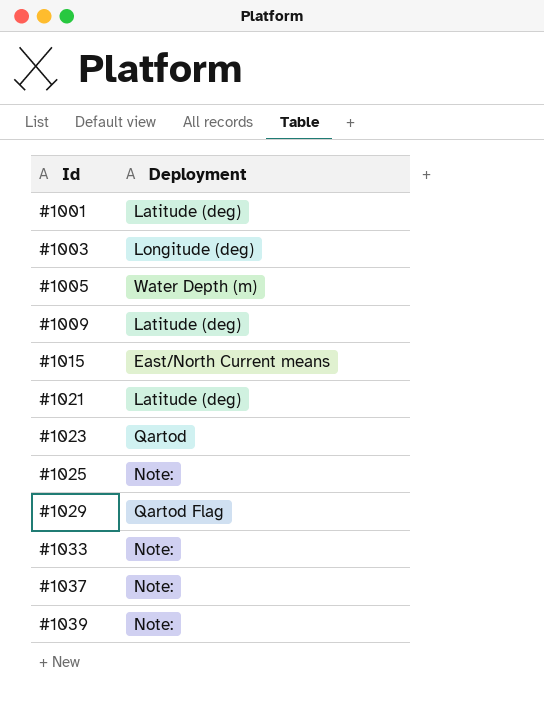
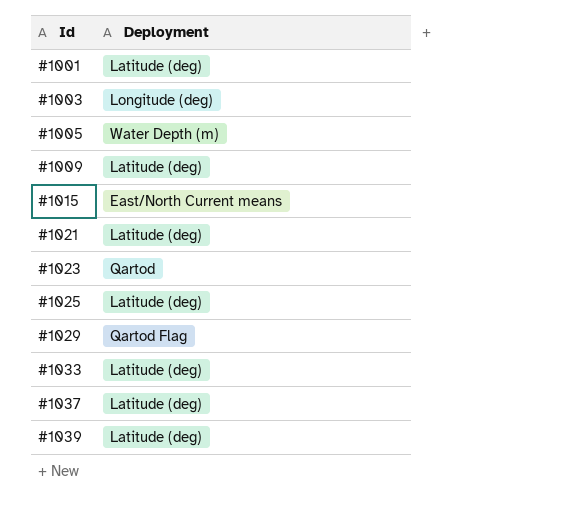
#1025 | Deployment: Note: -> Latitude (deg)
#1033 | Deployment: Note: -> Latitude (deg)
#1037 | Deployment: Note: -> Latitude (deg)
#1039 | Deployment: Note: -> Latitude (deg)

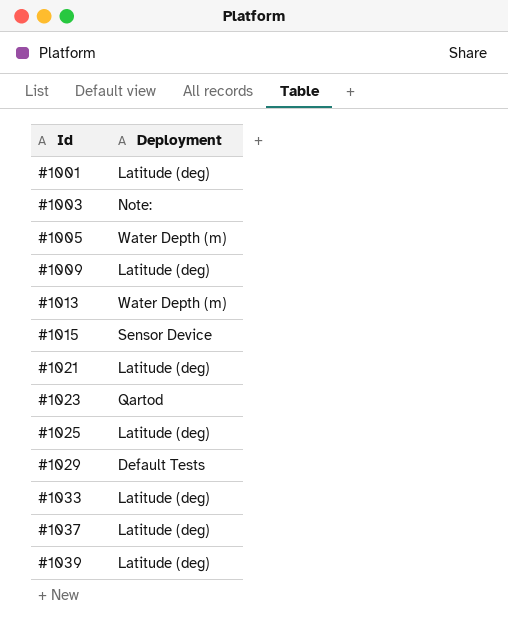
#1003 | Deployment: Longitude (deg) -> Note:
row #1013: none -> Water Depth (m)
#1015 | Deployment: East/North Current means -> Sensor Device
#1029 | Deployment: Qartod Flag -> Default Tests

